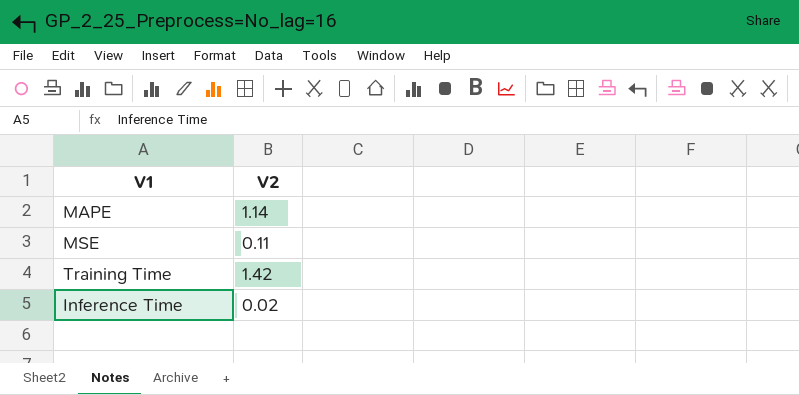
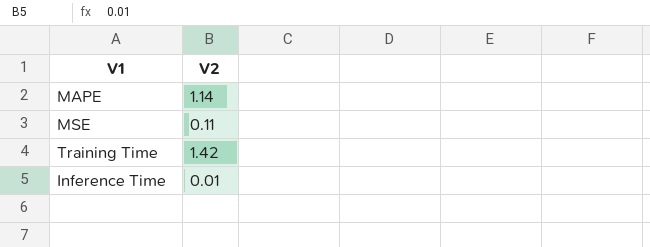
Inference Time | V2: 0.02 -> 0.01

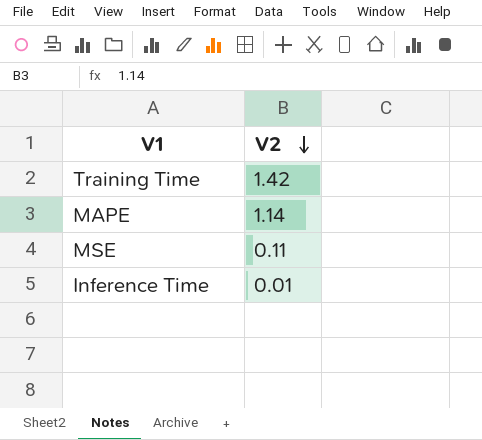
row order: none -> V2 descending

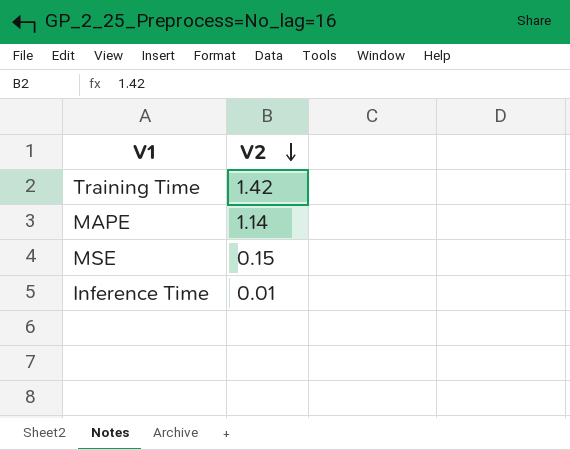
MSE | V2: 0.11 -> 0.15

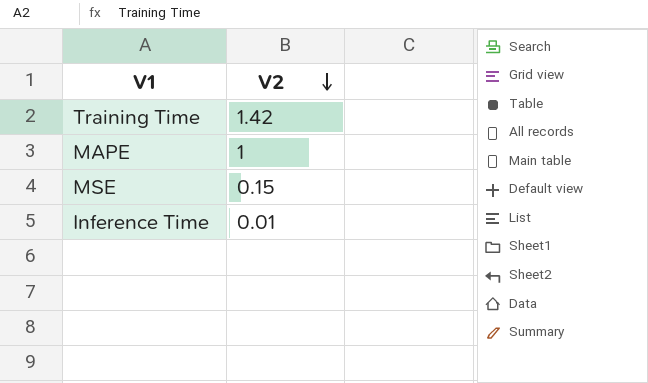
MAPE | V2: 1.14 -> 1

